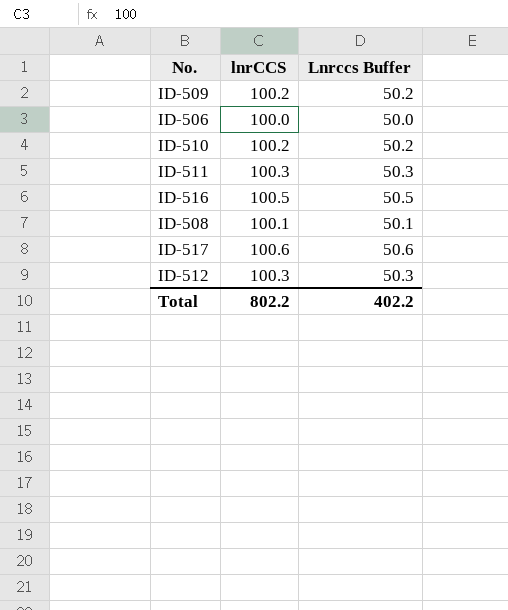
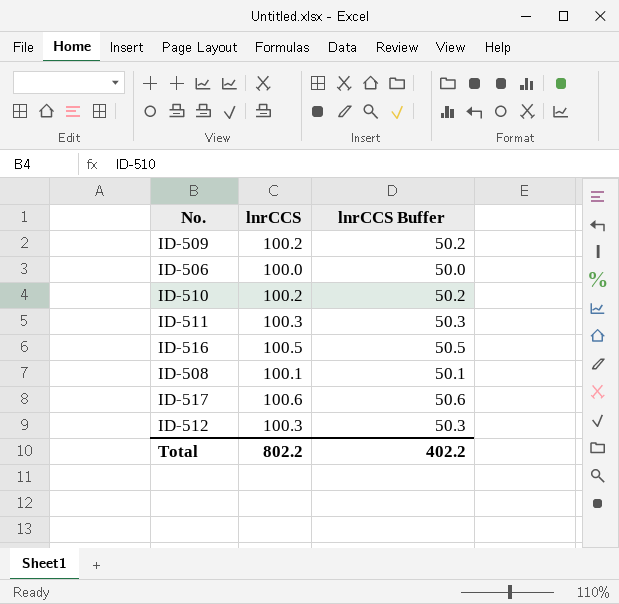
column name: Lnrccs Buffer -> lnrCCS Buffer

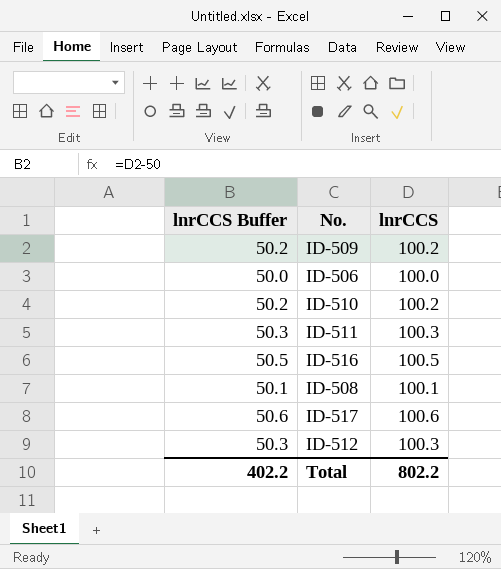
column lnrCCS Buffer | position: 3 -> 1

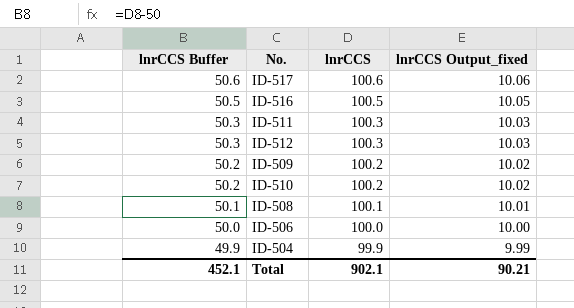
row order: none -> lnrCCS Buffer descending
column lnrCCS Output_fixed | formula: none -> [lnrCCS] * 0.1
row ID-504: none -> 49.9 | 99.9 | 9.99
Total | lnrCCS Buffer: 402.2 -> 452.1
Total | lnrCCS: 802.2 -> 902.1

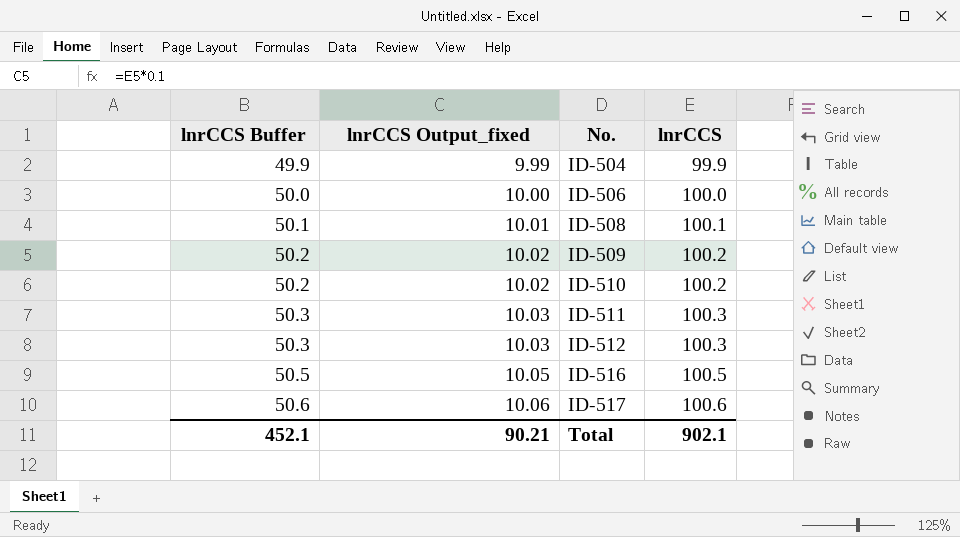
row order: lnrCCS Buffer descending -> lnrCCS Buffer ascending
column lnrCCS Output_fixed | position: 4 -> 2

